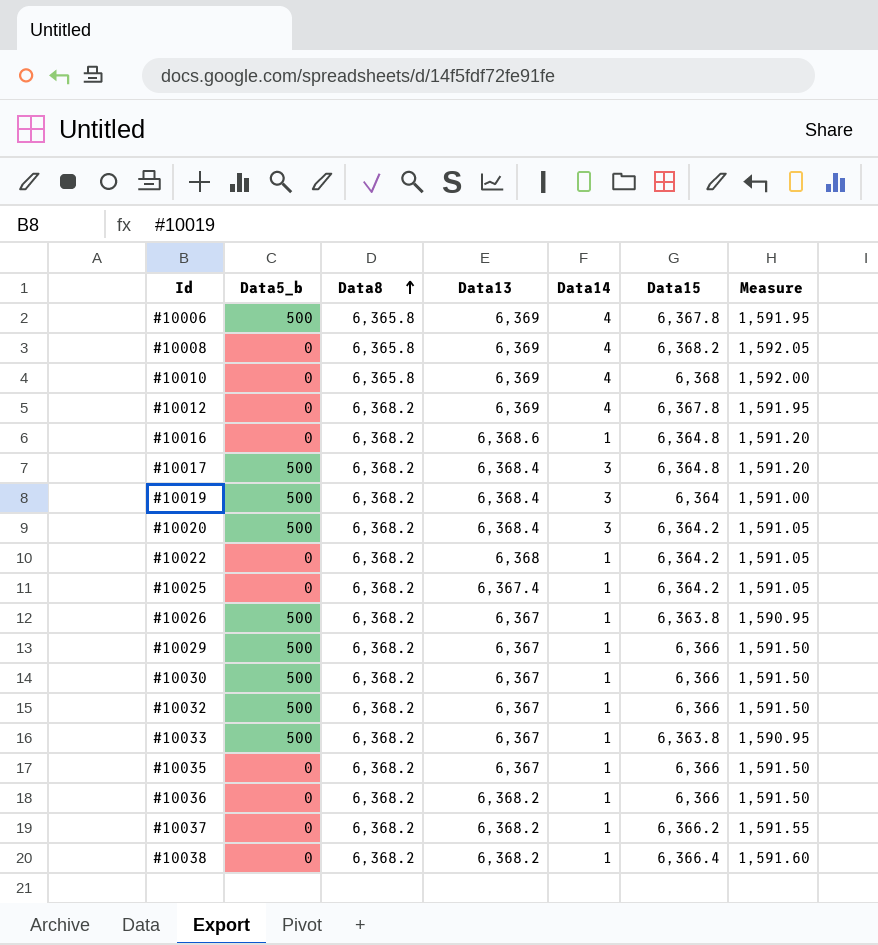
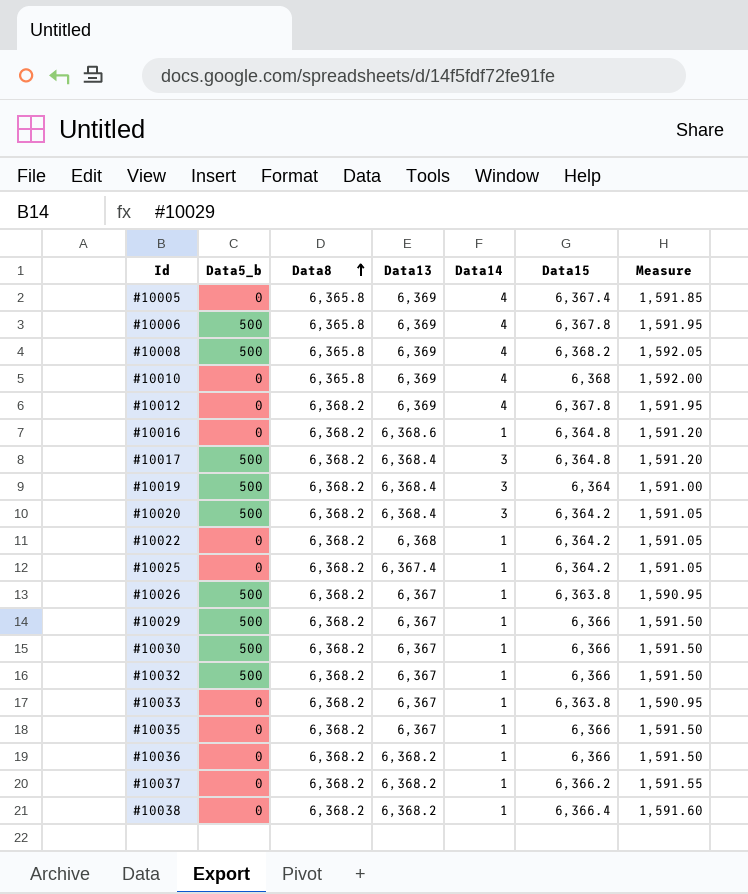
row #10005: none -> 0 | 6,365.8 | 6,369 | 4 | 6,367.4 | 1,591.85
#10008 | Data5_b: 0 -> 500
#10033 | Data5_b: 500 -> 0

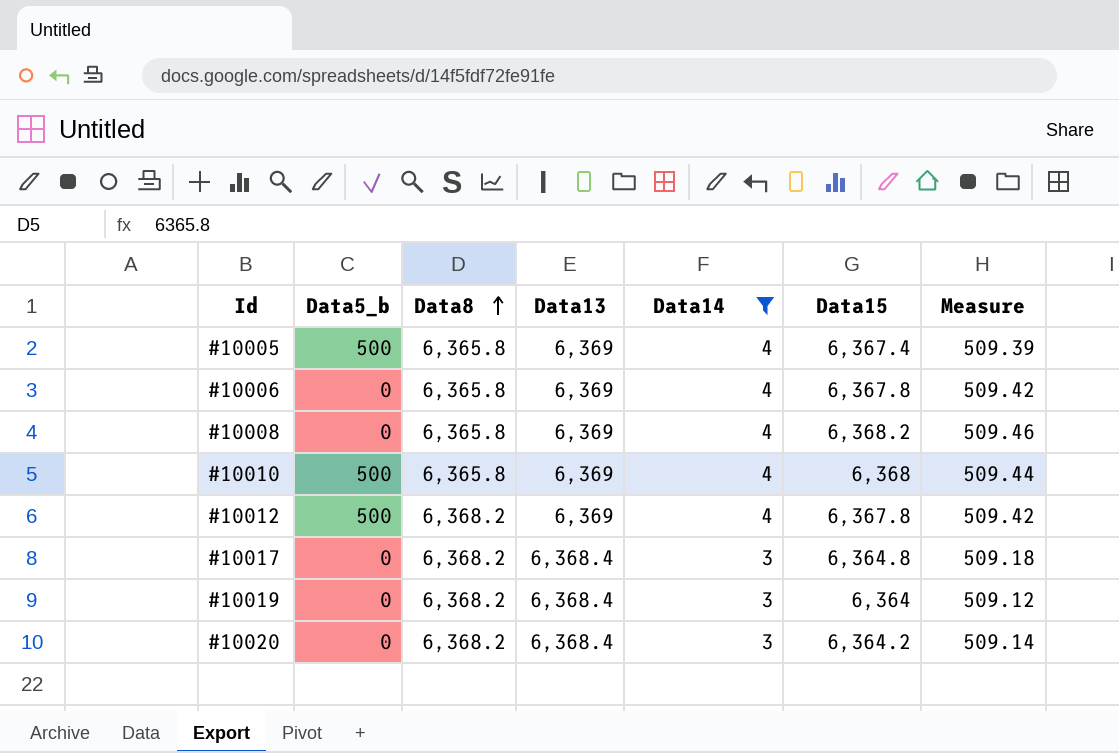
filter: none -> Data14 != 1
column Measure | formula: [Data15] * 0.25 -> [Data15] * 0.08
#10005 | Data5_b: 0 -> 500
#10006 | Data5_b: 500 -> 0
#10008 | Data5_b: 500 -> 0
#10010 | Data5_b: 0 -> 500
#10012 | Data5_b: 0 -> 500
#10017 | Data5_b: 500 -> 0
#10019 | Data5_b: 500 -> 0
#10020 | Data5_b: 500 -> 0

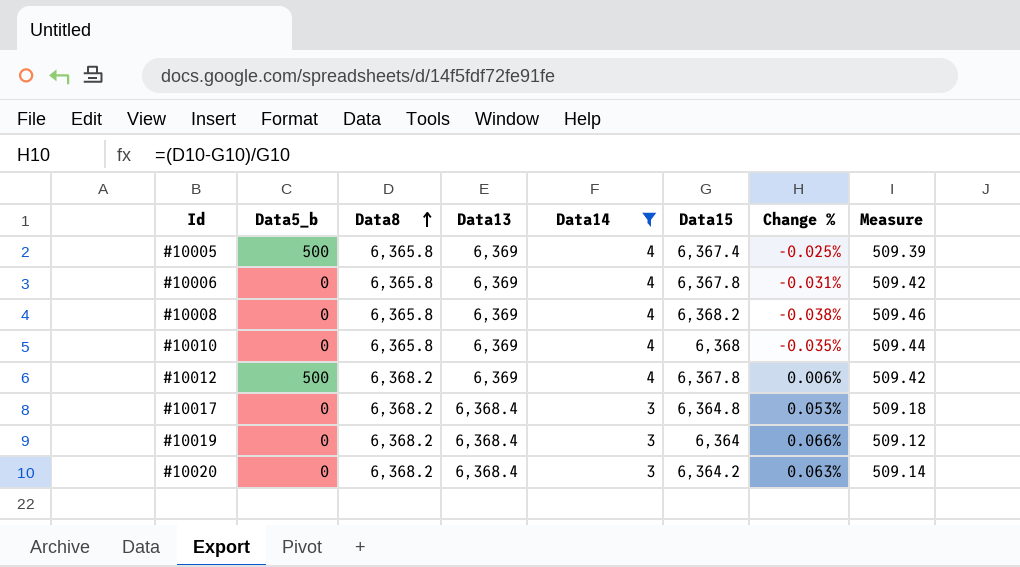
column Change % | formula: none -> ([Data8] - [Data15]) / [Data15]
#10010 | Data5_b: 500 -> 0

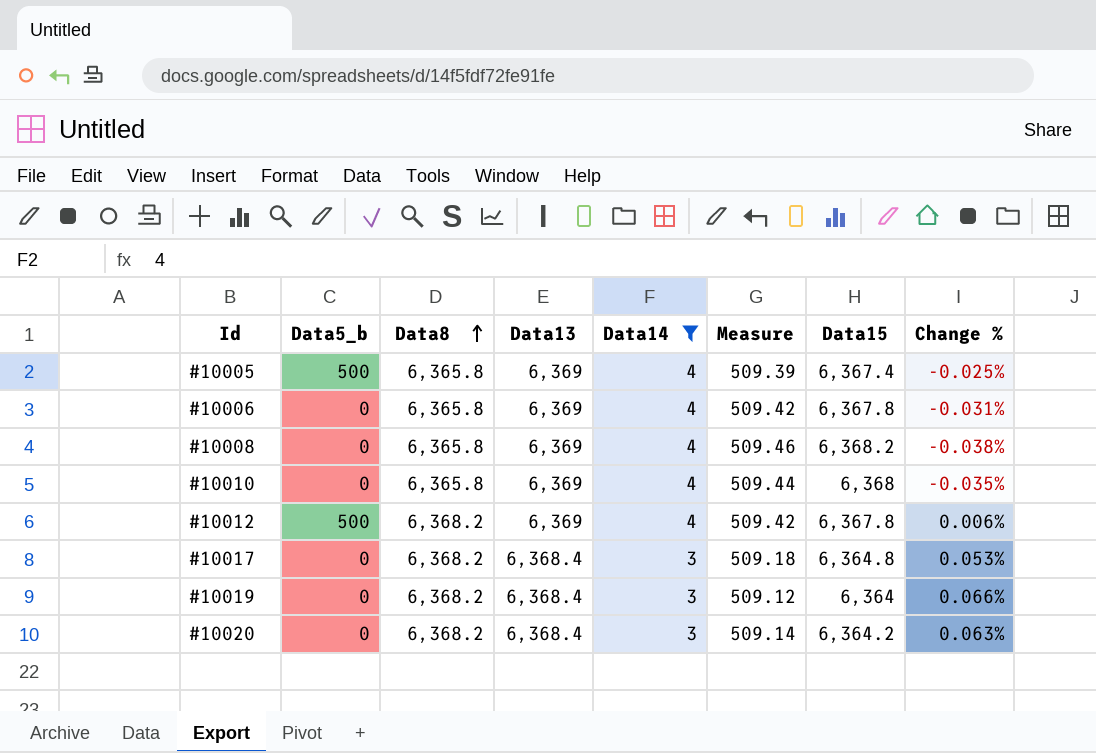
column Measure | position: 8 -> 6

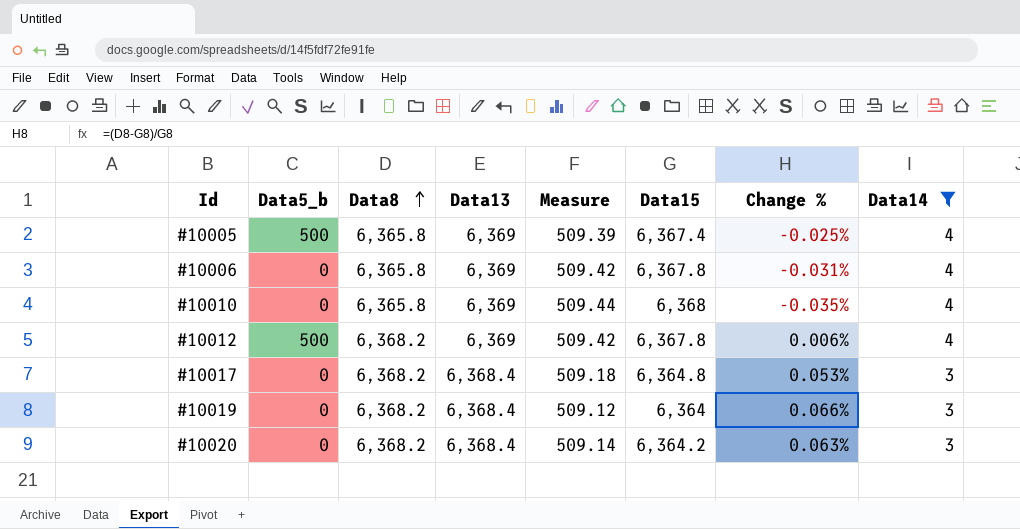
column Data14 | position: 5 -> 8
row #10008: 0 | 6,365.8 | 6,369 | 4 | 509.46 | 6,368.2 | -0.038% -> none

